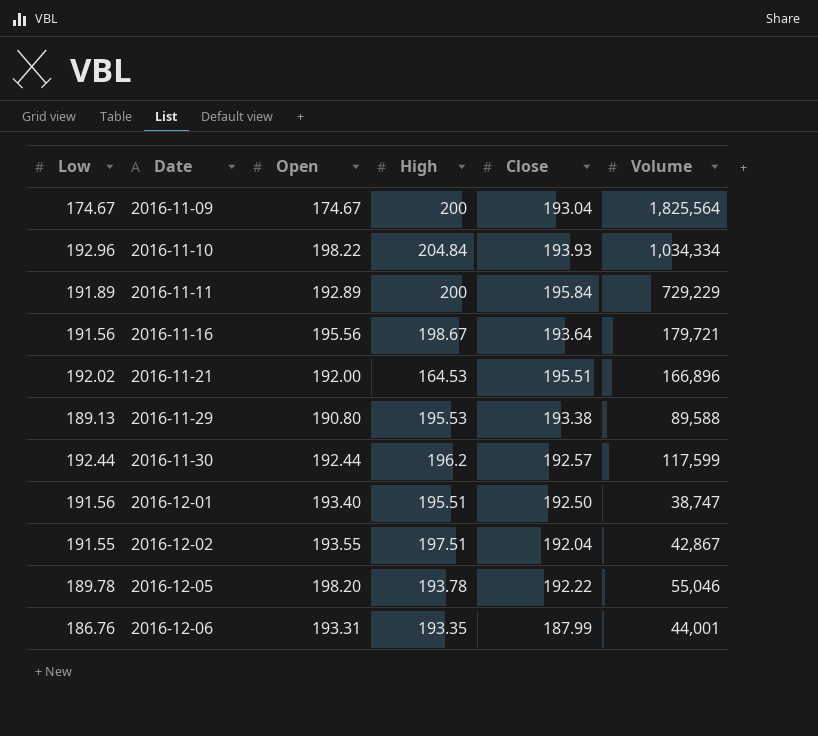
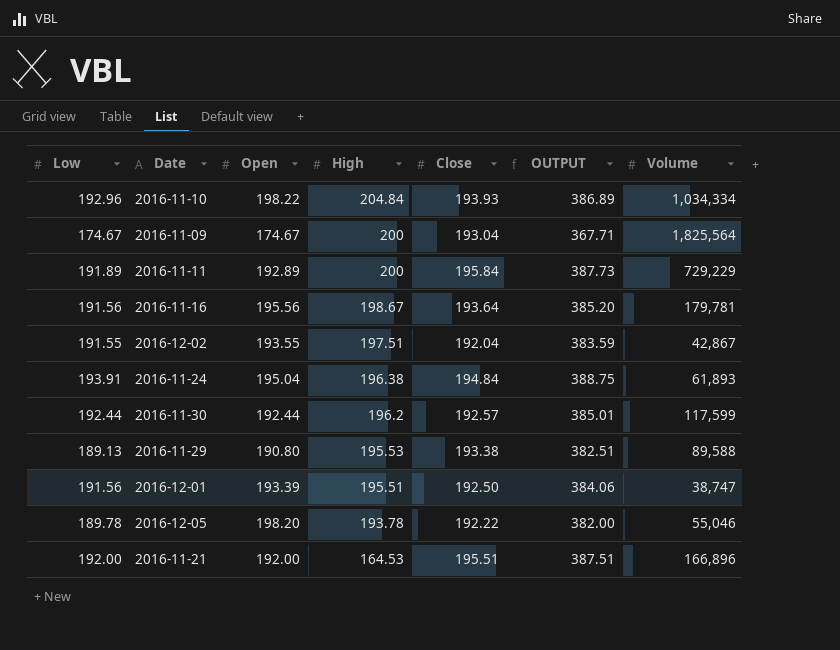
row order: Date ascending -> High descending
column OUTPUT | formula: none -> [Low] + [Close]
row 2016-12-06: 186.76 | 193.31 | 193.35 | 187.99 | 44,001 -> none
2016-11-16 | Volume: 179,721 -> 179,781
row 2016-11-24: none -> 193.91 | 195.04 | 196.38 | 194.84 | 388.75 | 61,893
2016-12-01 | Open: 193.40 -> 193.39
2016-11-21 | Low: 192.02 -> 192.00

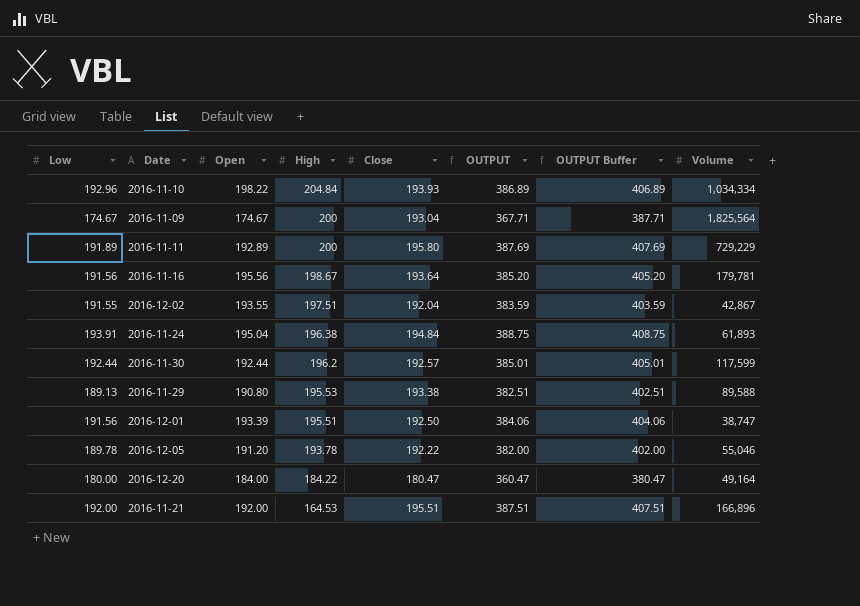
column OUTPUT Buffer | formula: none -> [OUTPUT] + 20
2016-11-11 | Close: 195.84 -> 195.80
2016-11-11 | OUTPUT: 387.73 -> 387.69
2016-12-05 | Open: 198.20 -> 191.20
row 2016-12-20: none -> 180.00 | 184.00 | 184.22 | 180.47 | 360.47 | 380.47 | 49,164

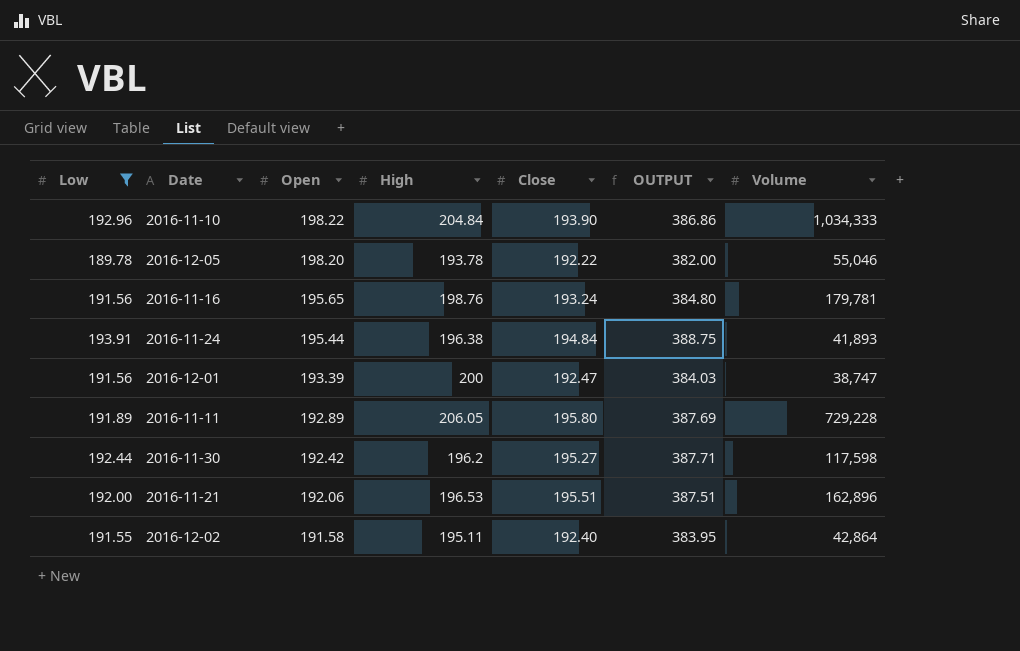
filter: none -> Low >= 189.78
row order: High descending -> Open descending
column OUTPUT Buffer | formula: [OUTPUT] + 20 -> none
2016-11-10 | Close: 193.93 -> 193.90
2016-11-10 | OUTPUT: 386.89 -> 386.86
2016-11-10 | Volume: 1,034,334 -> 1,034,333
2016-12-05 | Open: 191.20 -> 198.20
2016-11-16 | Open: 195.56 -> 195.65
2016-11-16 | High: 198.67 -> 198.76
2016-11-16 | Close: 193.64 -> 193.24
2016-11-16 | OUTPUT: 385.20 -> 384.80
2016-11-24 | Open: 195.04 -> 195.44
2016-11-24 | Volume: 61,893 -> 41,893
2016-12-01 | High: 195.51 -> 200
2016-12-01 | Close: 192.50 -> 192.47
2016-12-01 | OUTPUT: 384.06 -> 384.03
2016-11-11 | High: 200 -> 206.05
2016-11-11 | Volume: 729,229 -> 729,228
2016-11-30 | Open: 192.44 -> 192.42
2016-11-30 | Close: 192.57 -> 195.27
2016-11-30 | OUTPUT: 385.01 -> 387.71
2016-11-30 | Volume: 117,599 -> 117,598
2016-11-21 | Open: 192.00 -> 192.06
2016-11-21 | High: 164.53 -> 196.53
2016-11-21 | Volume: 166,896 -> 162,896
2016-12-02 | Open: 193.55 -> 191.58
2016-12-02 | High: 197.51 -> 195.11
2016-12-02 | Close: 192.04 -> 192.40
2016-12-02 | OUTPUT: 383.59 -> 383.95
2016-12-02 | Volume: 42,867 -> 42,864

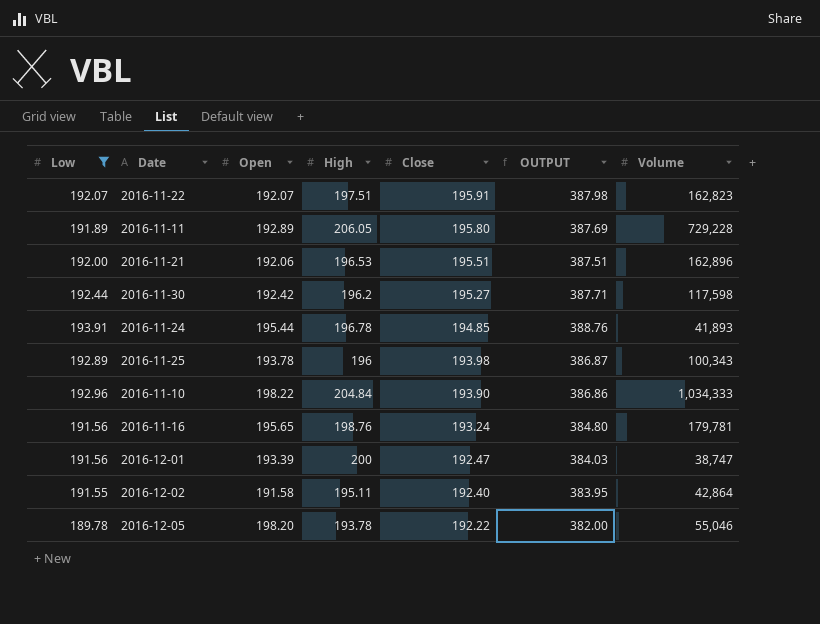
row order: Open descending -> Close descending
row 2016-11-22: none -> 192.07 | 192.07 | 197.51 | 195.91 | 387.98 | 162,823
2016-11-24 | High: 196.38 -> 196.78
2016-11-24 | Close: 194.84 -> 194.85
2016-11-24 | OUTPUT: 388.75 -> 388.76
row 2016-11-25: none -> 192.89 | 193.78 | 196 | 193.98 | 386.87 | 100,343

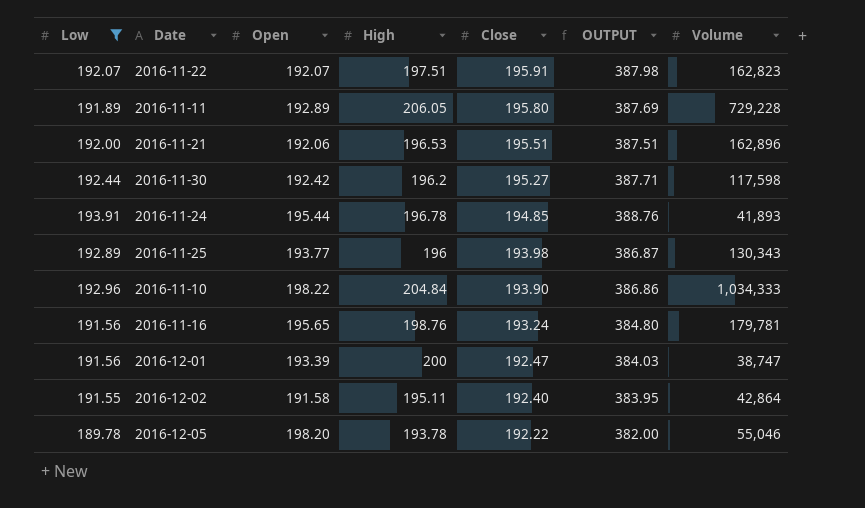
2016-11-25 | Open: 193.78 -> 193.77
2016-11-25 | Volume: 100,343 -> 130,343

